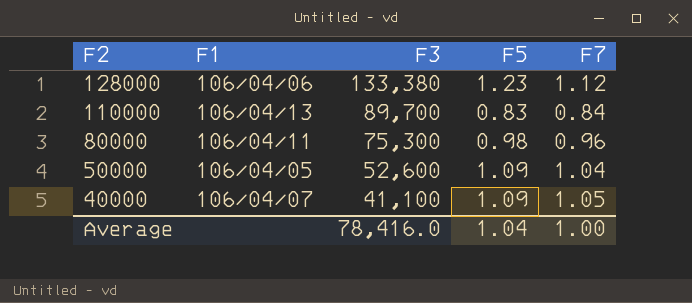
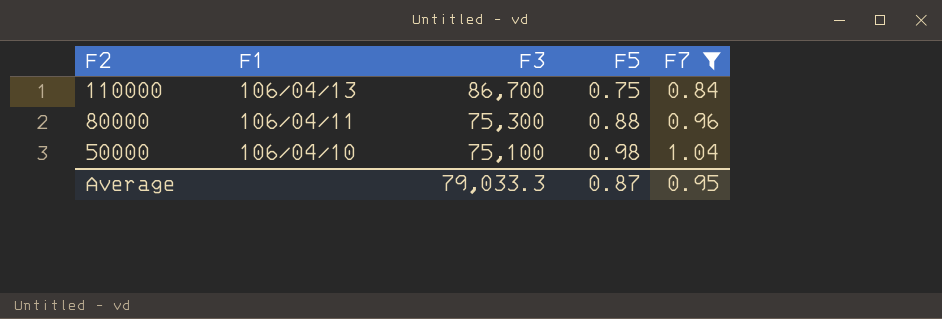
filter: none -> F7 <= 1.04
110000 | F3: 89,700 -> 86,700
110000 | F5: 0.83 -> 0.75
80000 | F5: 0.98 -> 0.88
50000 | F1: 106/04/05 -> 106/04/10
50000 | F3: 52,600 -> 75,100
50000 | F5: 1.09 -> 0.98
Average | F3: 78,416.0 -> 79,033.3
Average | F5: 1.04 -> 0.87
Average | F7: 1.00 -> 0.95

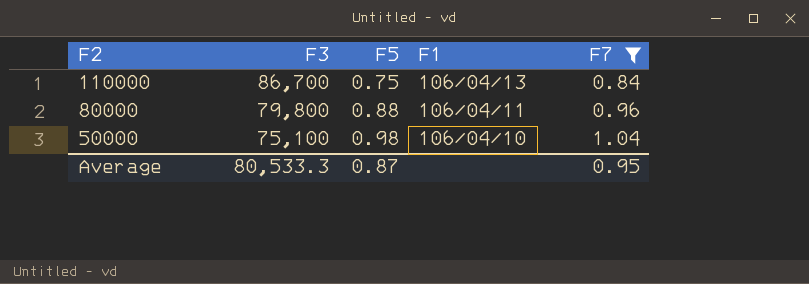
column F1 | position: 2 -> 4
80000 | F3: 75,300 -> 79,800
Average | F3: 79,033.3 -> 80,533.3

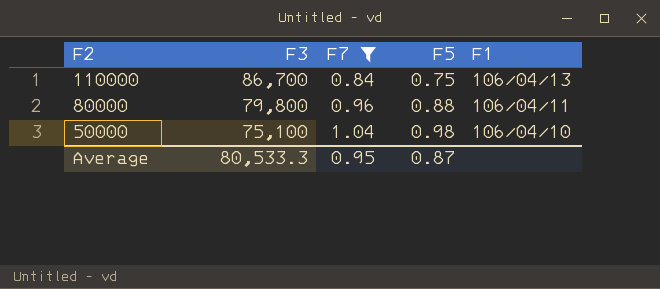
column F7 | position: 5 -> 3

